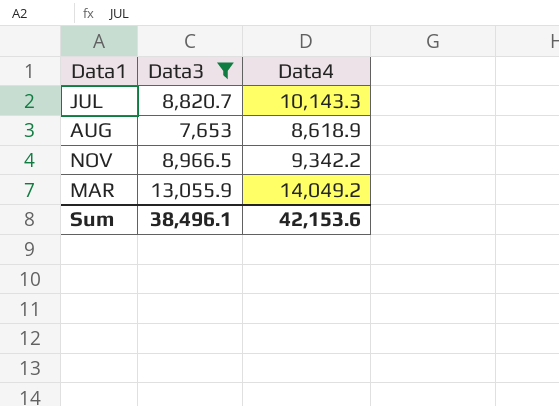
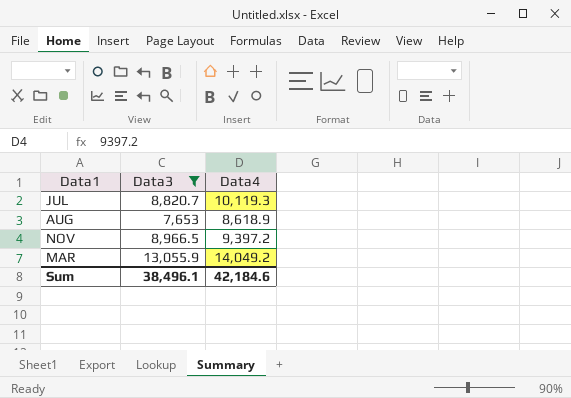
JUL | Data4: 10,143.3 -> 10,119.3
NOV | Data4: 9,342.2 -> 9,397.2
Sum | Data4: 42,153.6 -> 42,184.6

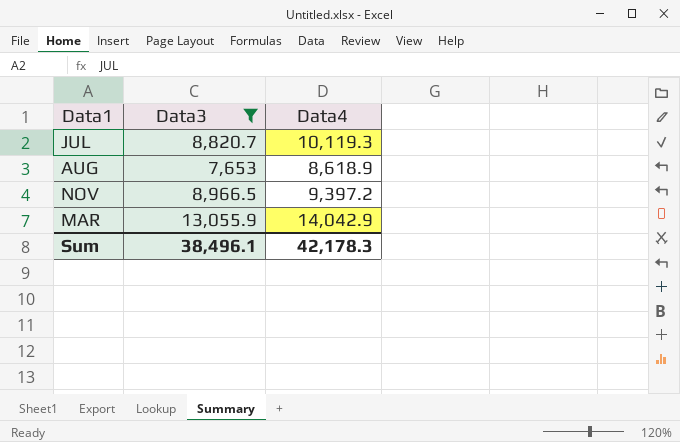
MAR | Data4: 14,049.2 -> 14,042.9
Sum | Data4: 42,184.6 -> 42,178.3

